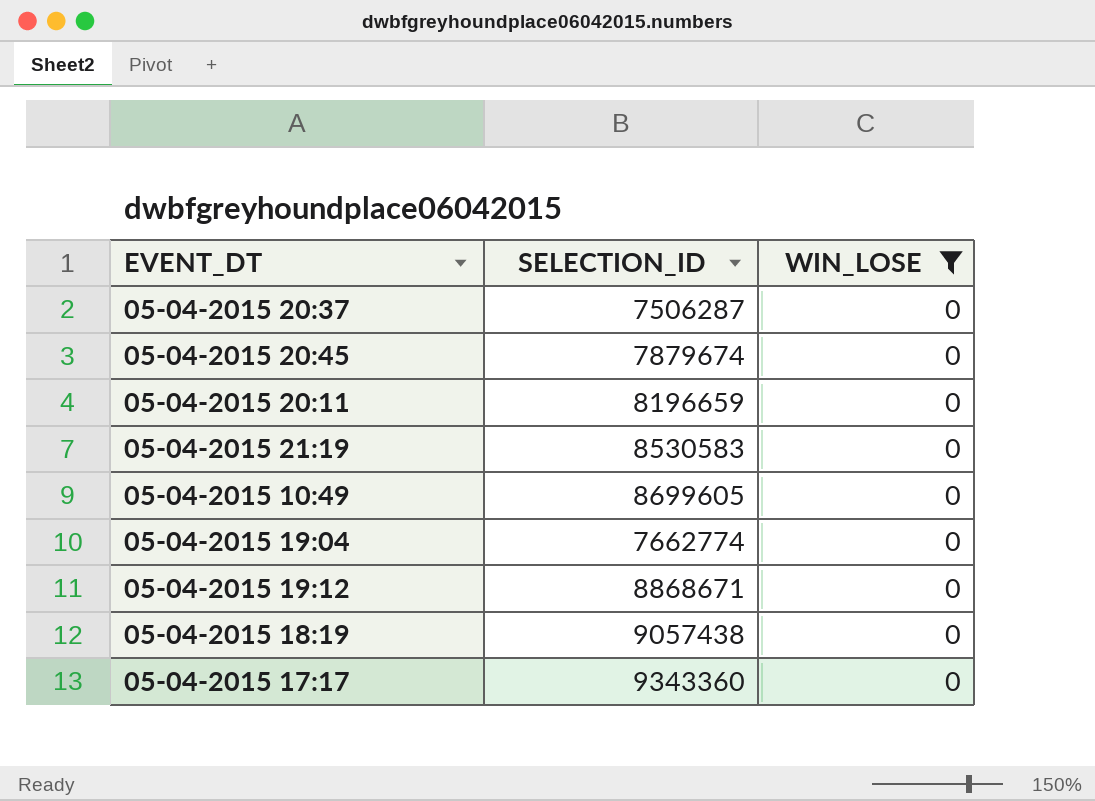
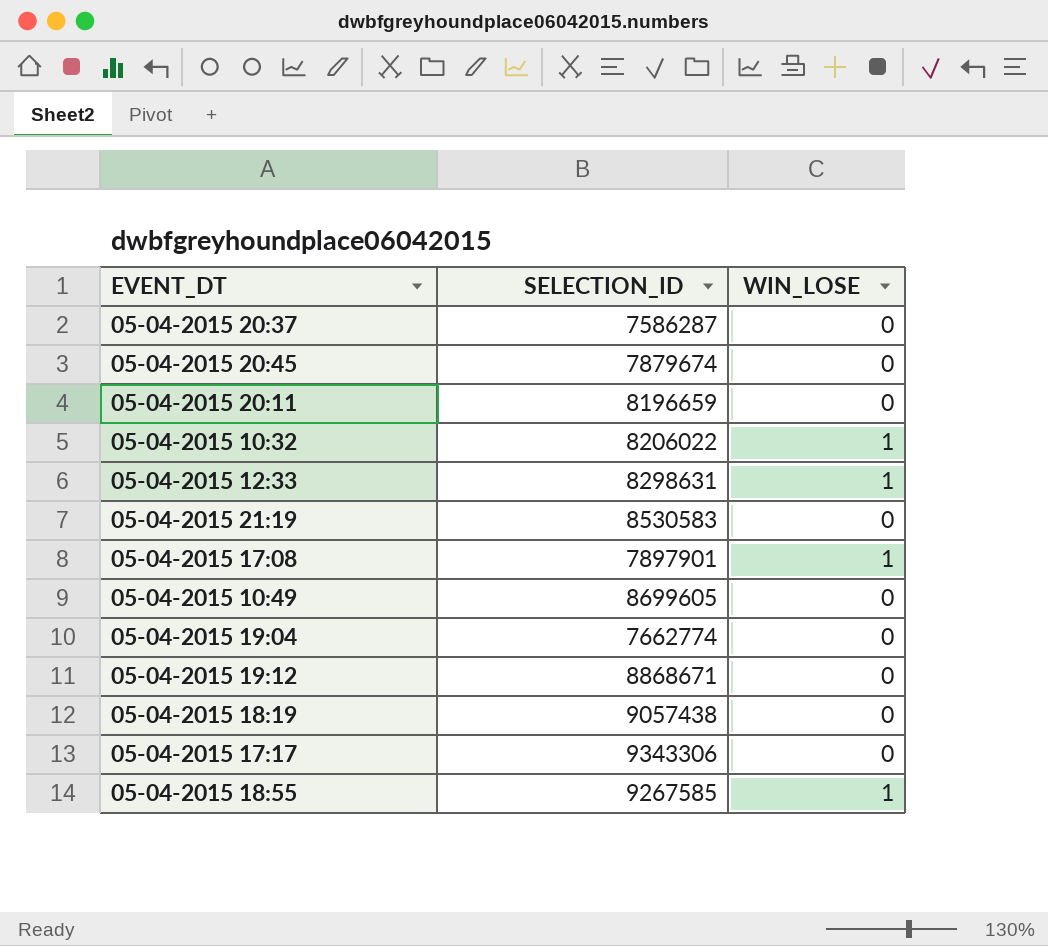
filter: WIN_LOSE = 0 -> none
05-04-2015 20:37 | SELECTION_ID: 7506287 -> 7586287
05-04-2015 17:17 | SELECTION_ID: 9343360 -> 9343306

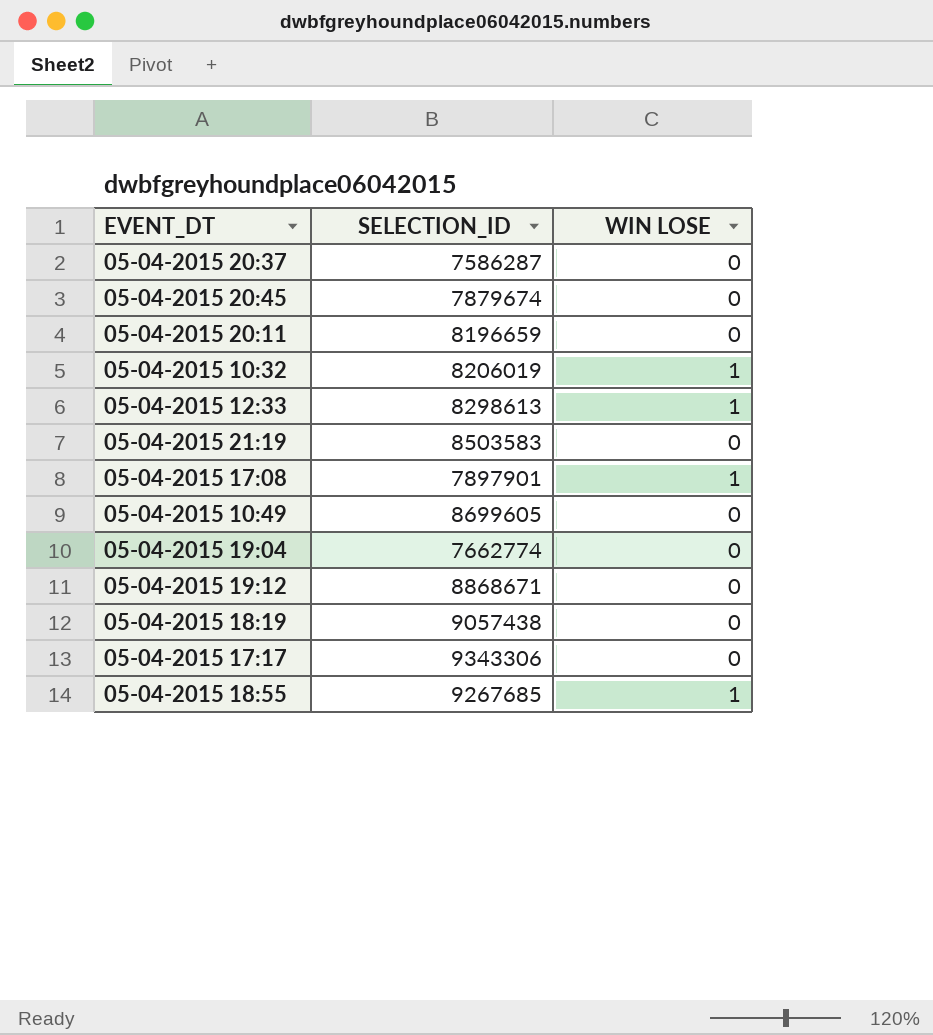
column name: WIN_LOSE -> WIN LOSE
05-04-2015 10:32 | SELECTION_ID: 8206022 -> 8206019
05-04-2015 12:33 | SELECTION_ID: 8298631 -> 8298613
05-04-2015 21:19 | SELECTION_ID: 8530583 -> 8503583
05-04-2015 18:55 | SELECTION_ID: 9267585 -> 9267685

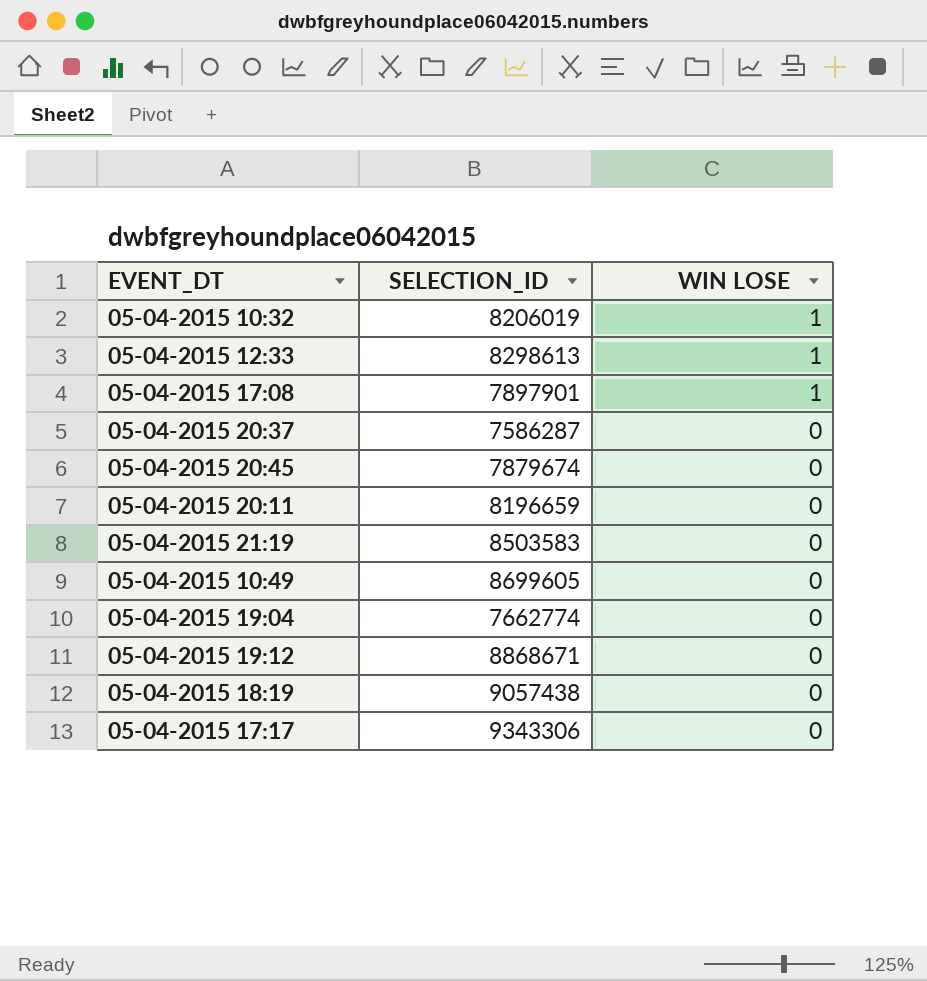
row order: none -> WIN LOSE descending
row 05-04-2015 18:55: 9267685 | 1 -> none

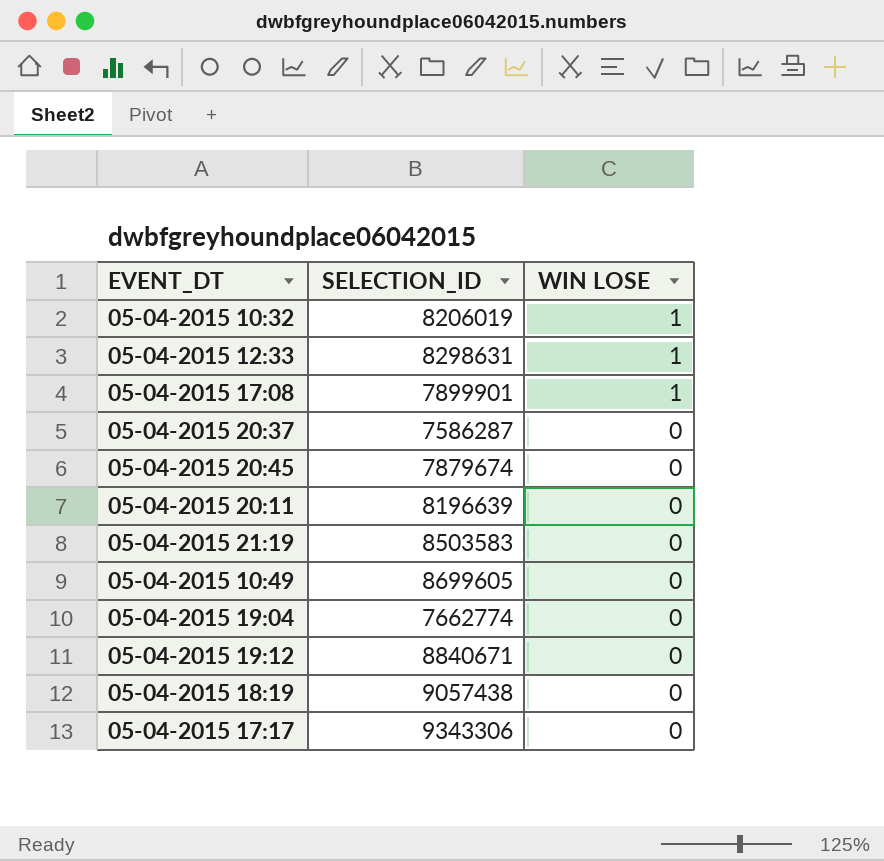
05-04-2015 12:33 | SELECTION_ID: 8298613 -> 8298631
05-04-2015 17:08 | SELECTION_ID: 7897901 -> 7899901
05-04-2015 20:11 | SELECTION_ID: 8196659 -> 8196639
05-04-2015 19:12 | SELECTION_ID: 8868671 -> 8840671

